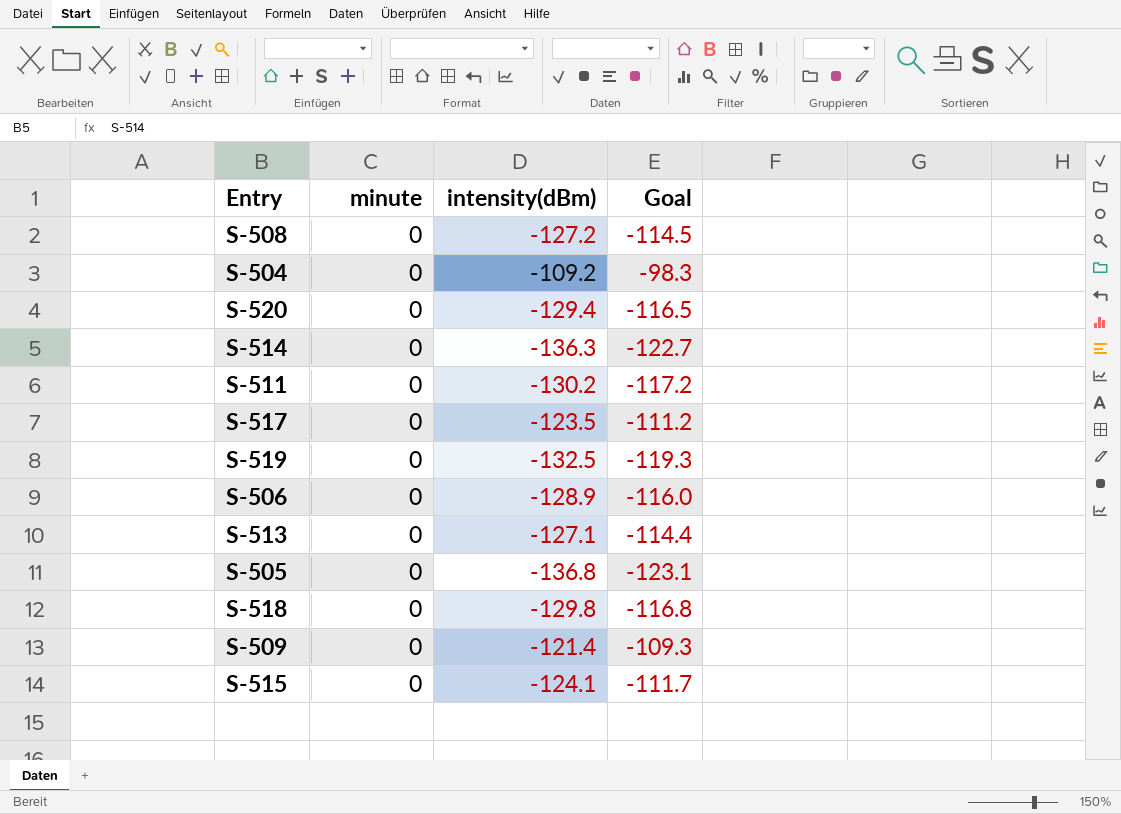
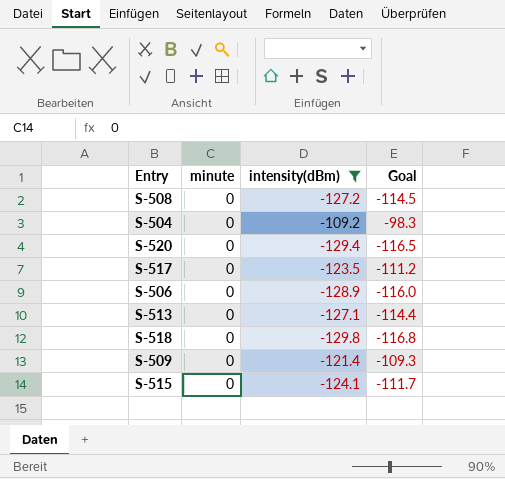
filter: none -> intensity(dBm) >= -129.8

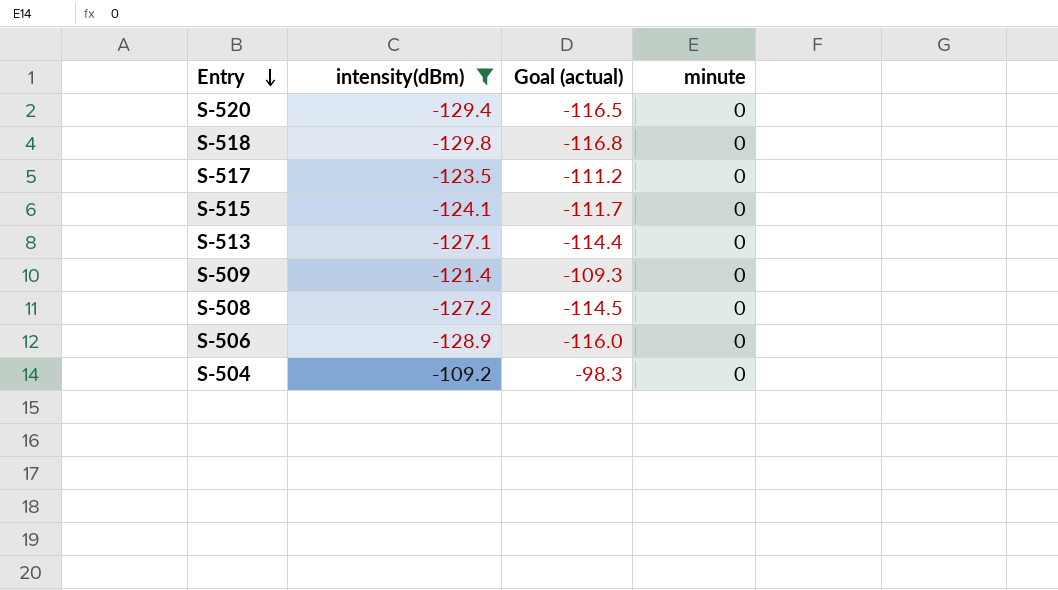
row order: none -> Entry descending
column name: Goal -> Goal (actual)
column minute | position: 2 -> 4

